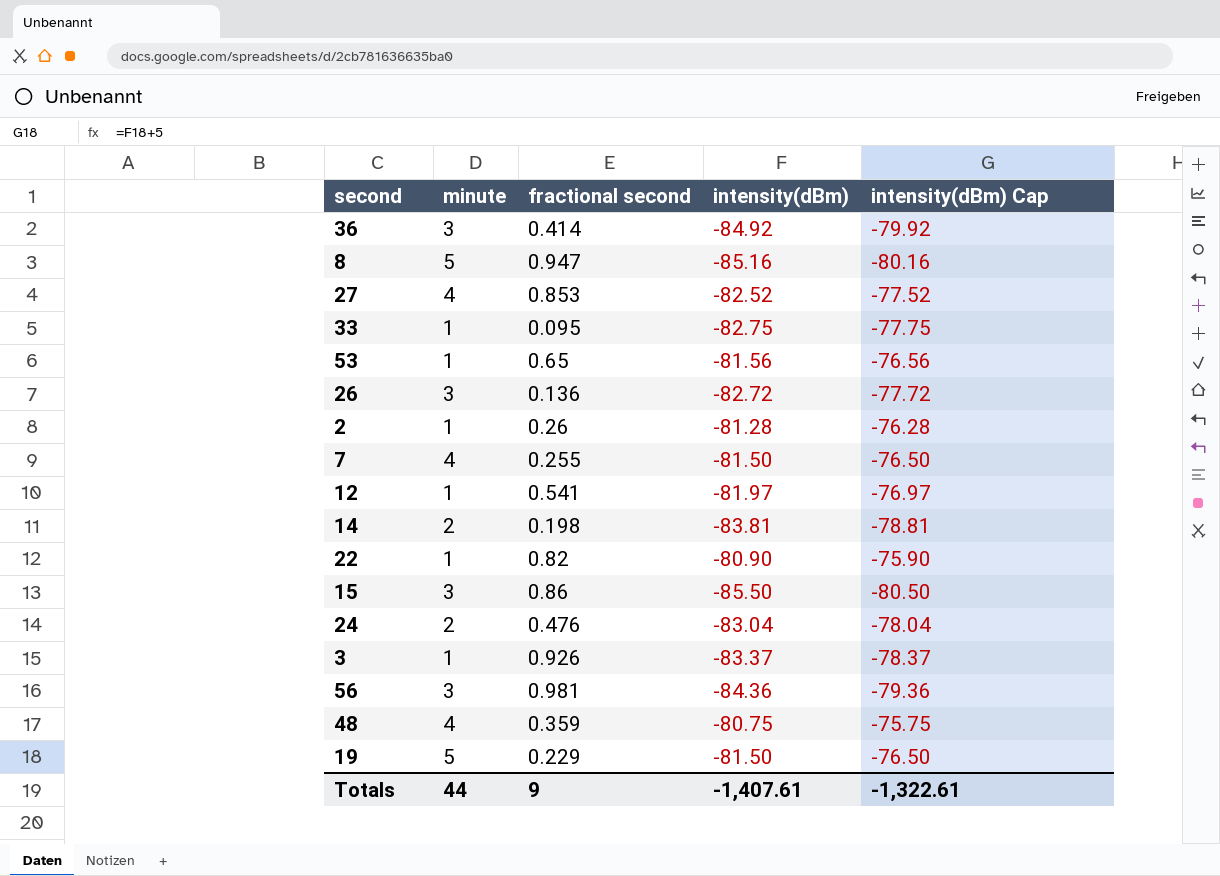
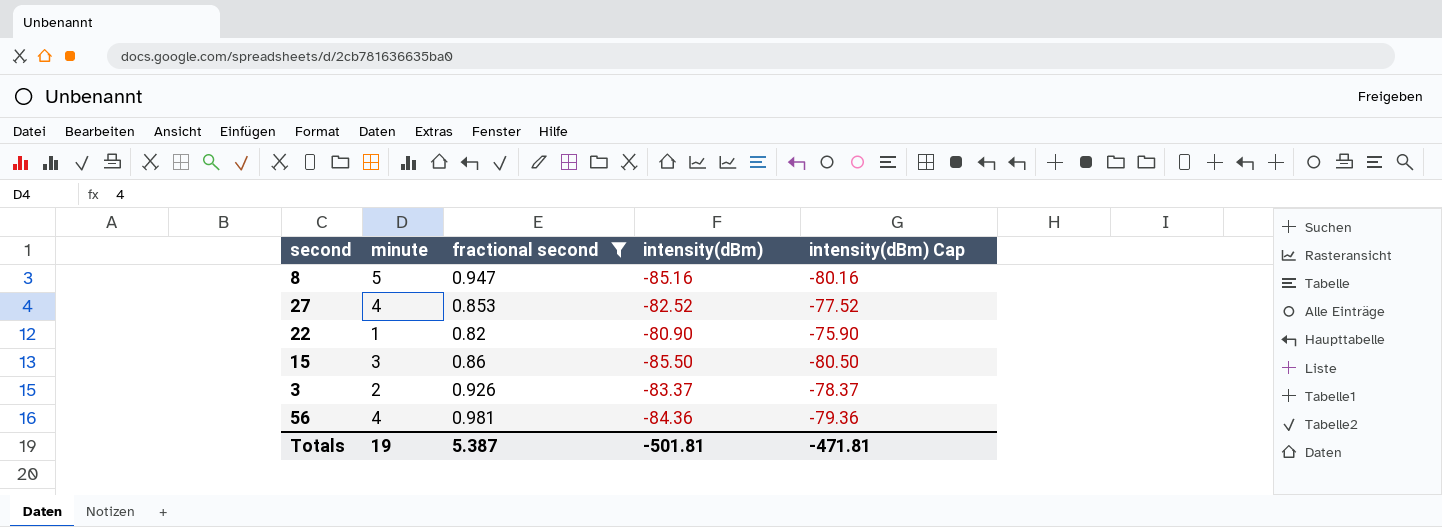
filter: none -> fractional second >= 0.82
3 | minute: 1 -> 2
56 | minute: 3 -> 4
Totals | minute: 44 -> 19
Totals | fractional second: 9 -> 5.387
Totals | intensity(dBm): -1,407.61 -> -501.81
Totals | intensity(dBm) Cap: -1,322.61 -> -471.81

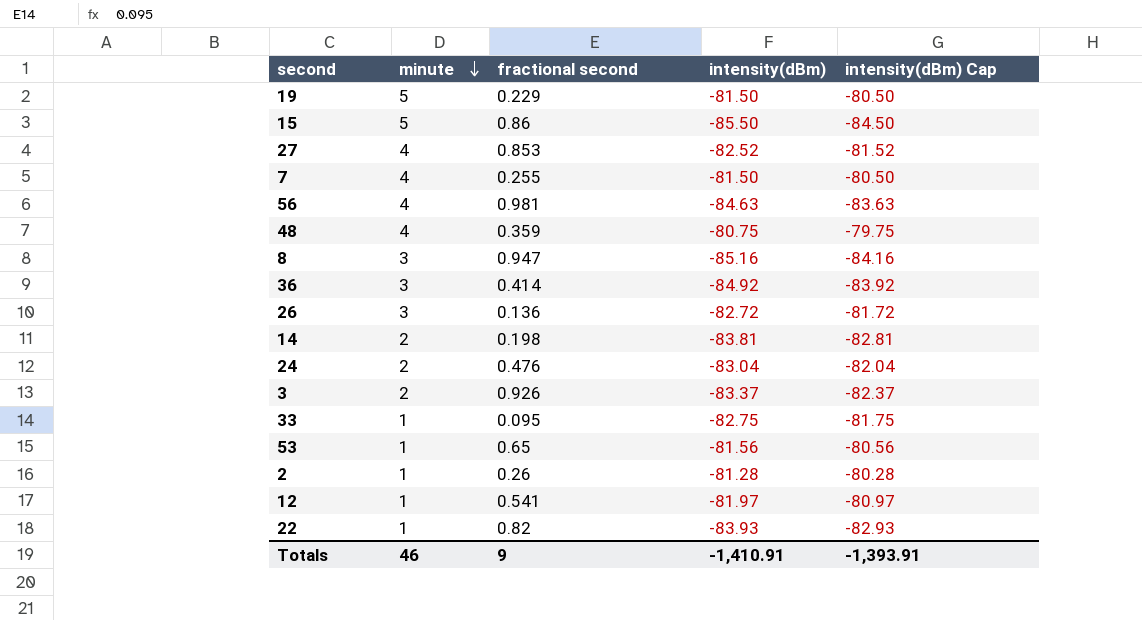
filter: fractional second >= 0.82 -> none
row order: none -> minute descending
column intensity(dBm) Cap | formula: [intensity(dBm)] + 5 -> [intensity(dBm)] + 1
15 | minute: 3 -> 5
56 | intensity(dBm): -84.36 -> -84.63
8 | minute: 5 -> 3
22 | intensity(dBm): -80.90 -> -83.93
Totals | minute: 19 -> 46
Totals | fractional second: 5.387 -> 9
Totals | intensity(dBm): -501.81 -> -1,410.91
Totals | intensity(dBm) Cap: -471.81 -> -1,393.91

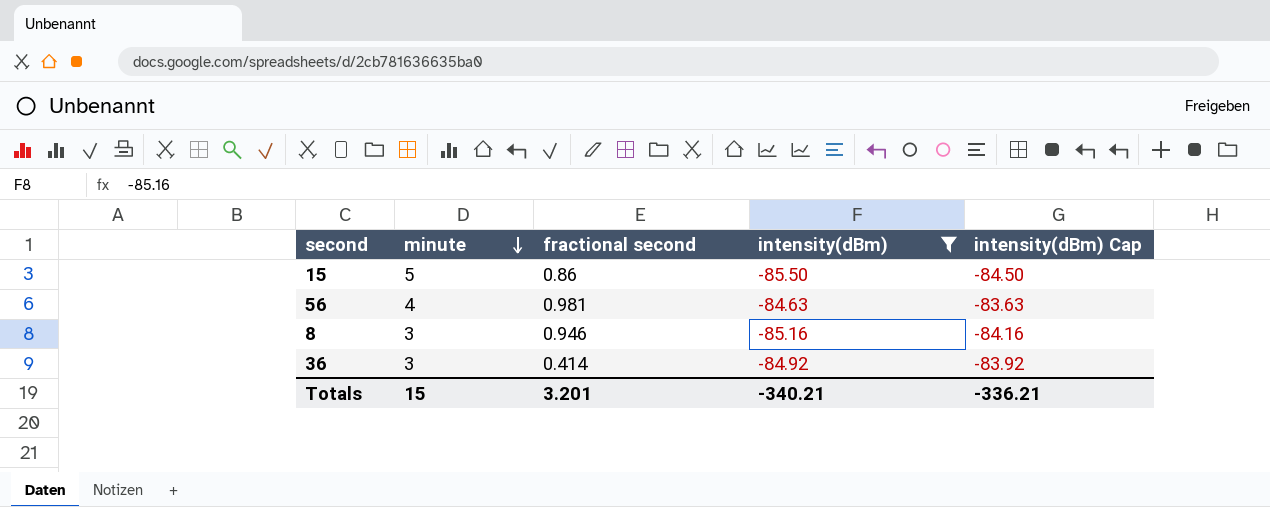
filter: none -> intensity(dBm) <= -84.63
8 | fractional second: 0.947 -> 0.946
Totals | minute: 46 -> 15
Totals | fractional second: 9 -> 3.201
Totals | intensity(dBm): -1,410.91 -> -340.21
Totals | intensity(dBm) Cap: -1,393.91 -> -336.21

